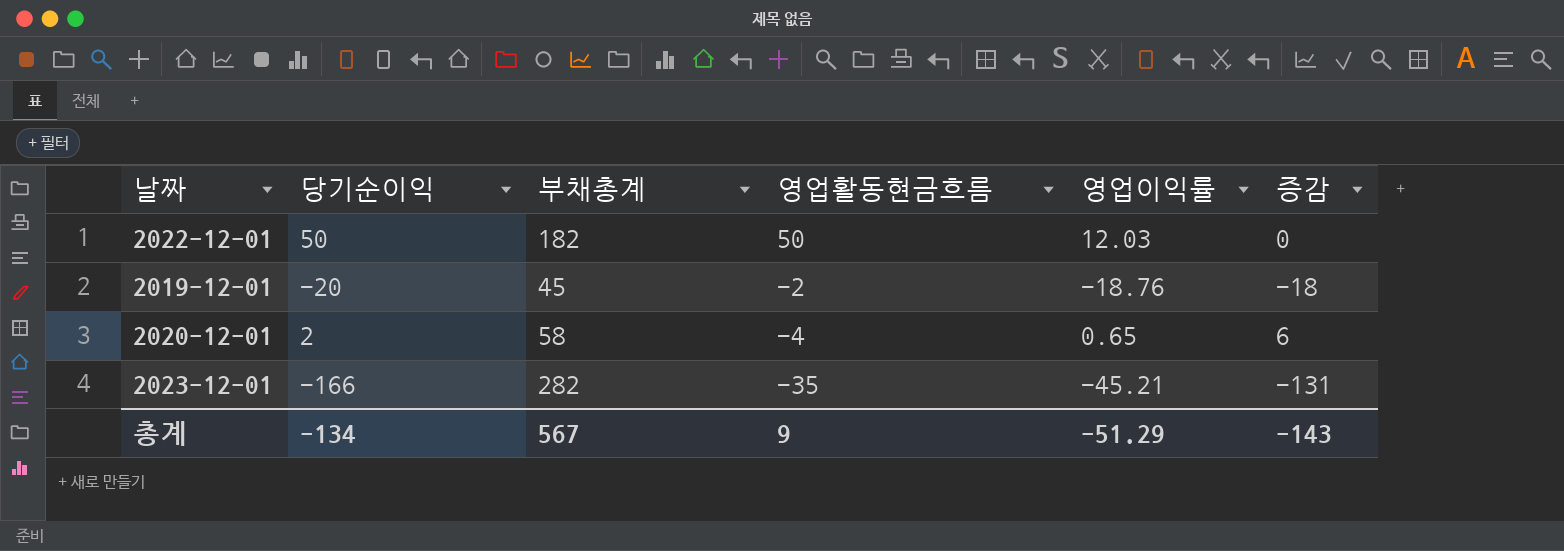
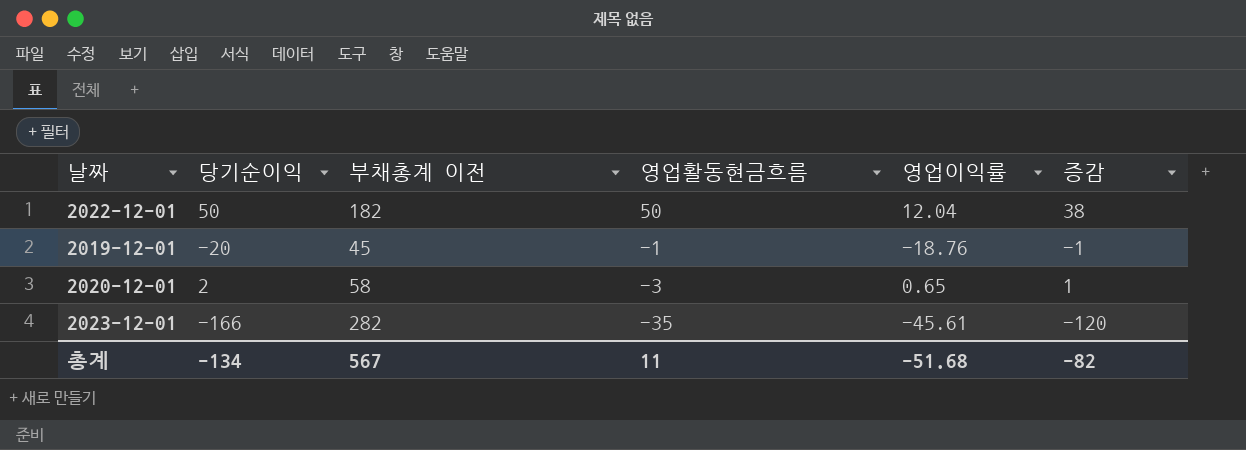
column name: 부채총계 -> 부채총계 이전
column 증감 | formula: [당기순이익] - [영업활동현금흐름] -> [당기순이익] - [영업이익률]
2022-12-01 | 영업이익률: 12.03 -> 12.04
2019-12-01 | 영업활동현금흐름: -2 -> -1
2020-12-01 | 영업활동현금흐름: -4 -> -3
2023-12-01 | 영업이익률: -45.21 -> -45.61
총계 | 영업활동현금흐름: 9 -> 11
총계 | 영업이익률: -51.29 -> -51.68
총계 | 증감: -143 -> -82

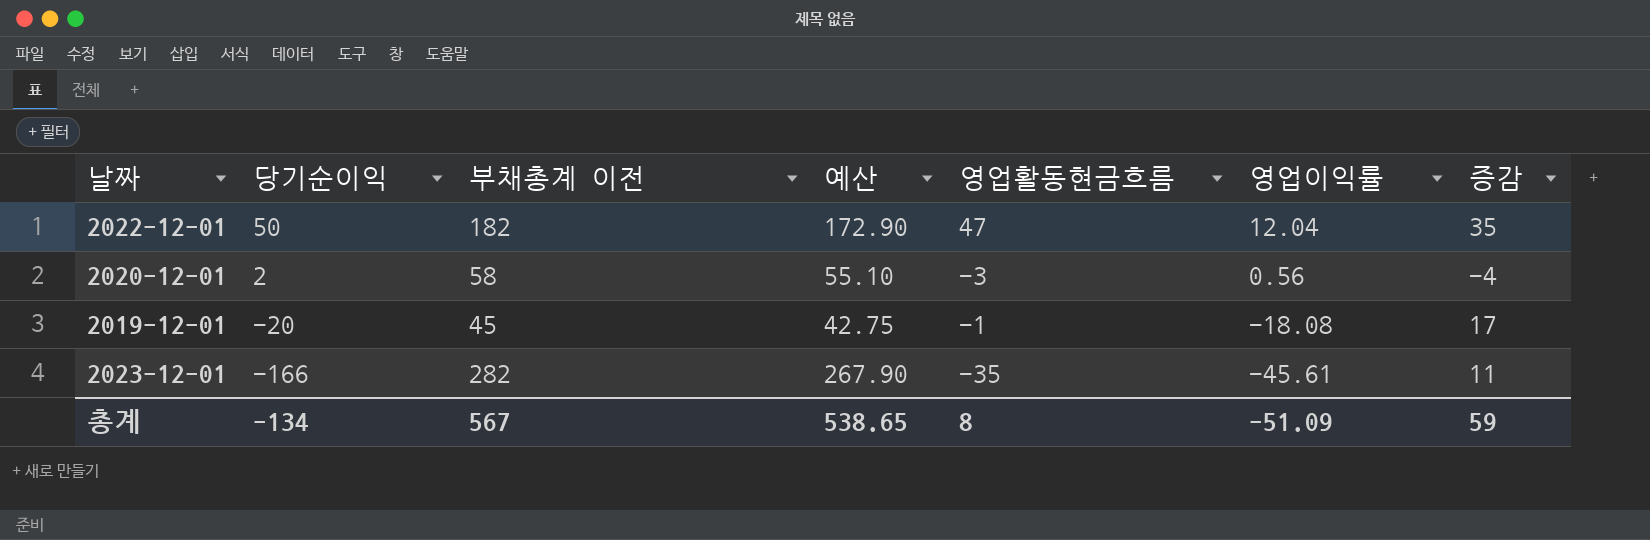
row order: 영업활동현금흐름 descending -> 당기순이익 descending
column 예산 | formula: none -> [부채총계 이전] * 0.95
column 증감 | formula: [당기순이익] - [영업이익률] -> [영업활동현금흐름] - [영업이익률]
2022-12-01 | 영업활동현금흐름: 50 -> 47
2020-12-01 | 영업이익률: 0.65 -> 0.56
2019-12-01 | 영업이익률: -18.76 -> -18.08
총계 | 영업활동현금흐름: 11 -> 8
총계 | 영업이익률: -51.68 -> -51.09
총계 | 증감: -82 -> 59

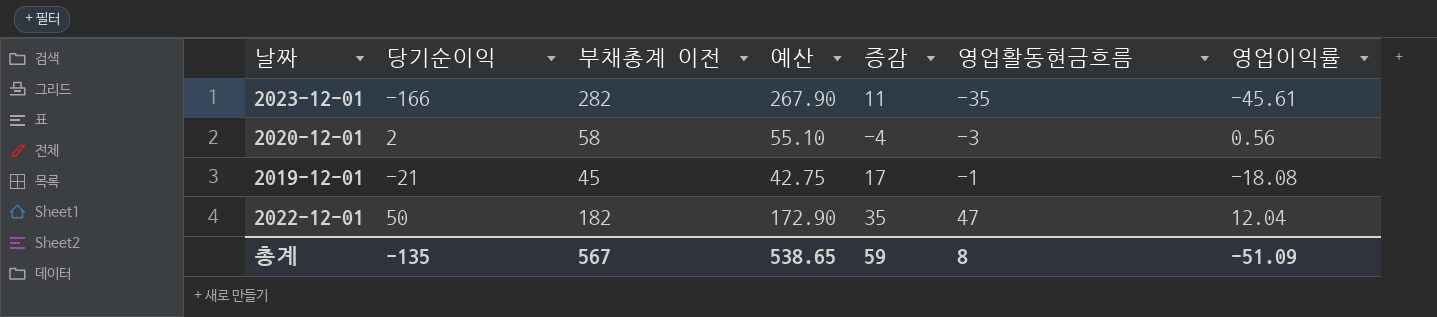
row order: 당기순이익 descending -> 영업활동현금흐름 ascending
column 증감 | position: 7 -> 5
2019-12-01 | 당기순이익: -20 -> -21
총계 | 당기순이익: -134 -> -135

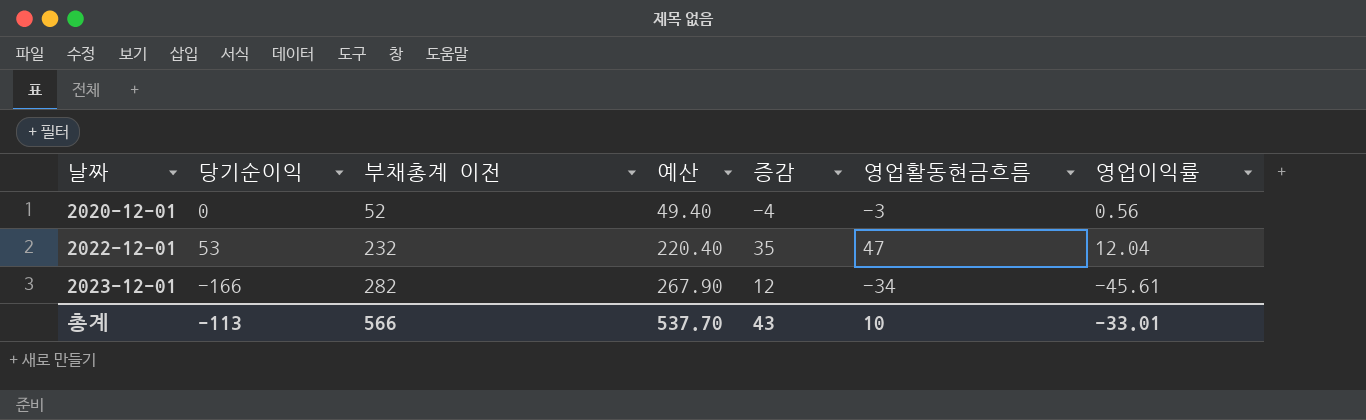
row order: 영업활동현금흐름 ascending -> 날짜 ascending
row 2019-12-01: -21 | 45 | 42.75 | 17 | -1 | -18.08 -> none
2020-12-01 | 당기순이익: 2 -> 0
2020-12-01 | 부채총계 이전: 58 -> 52
2020-12-01 | 예산: 55.10 -> 49.40
2022-12-01 | 당기순이익: 50 -> 53
2022-12-01 | 부채총계 이전: 182 -> 232
2022-12-01 | 예산: 172.90 -> 220.40
2023-12-01 | 증감: 11 -> 12
2023-12-01 | 영업활동현금흐름: -35 -> -34
총계 | 당기순이익: -135 -> -113
총계 | 부채총계 이전: 567 -> 566
총계 | 예산: 538.65 -> 537.70
총계 | 증감: 59 -> 43
총계 | 영업활동현금흐름: 8 -> 10
총계 | 영업이익률: -51.09 -> -33.01

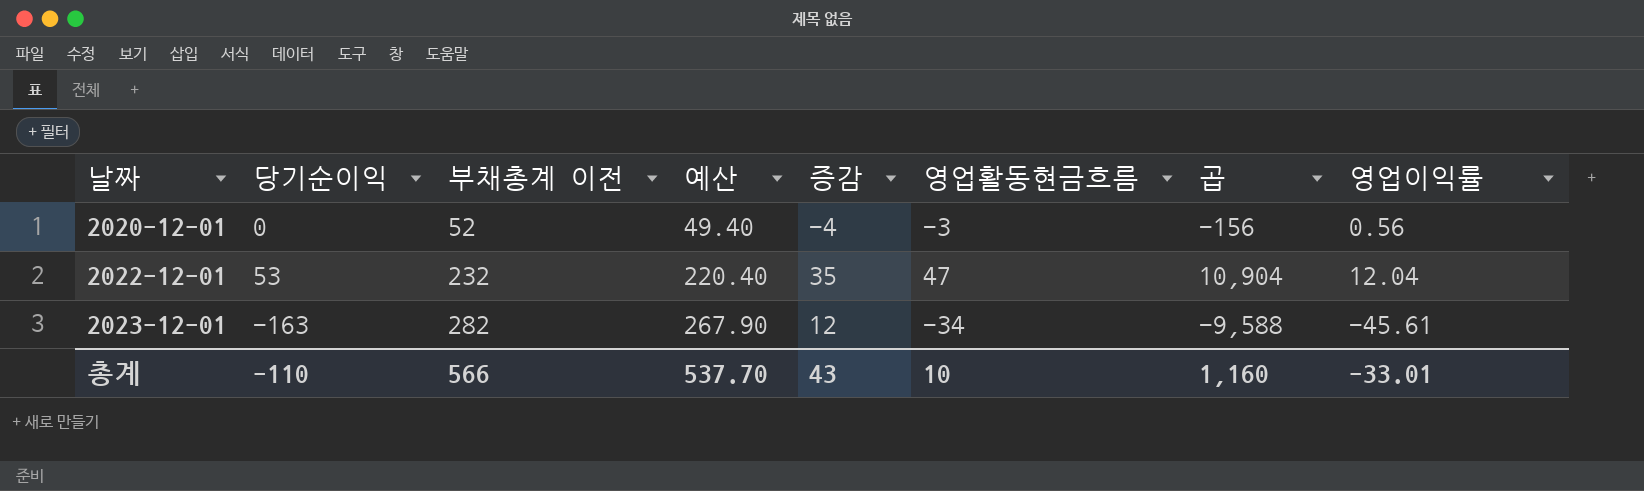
column 곱 | formula: none -> [부채총계 이전] * [영업활동현금흐름]
2023-12-01 | 당기순이익: -166 -> -163
총계 | 당기순이익: -113 -> -110

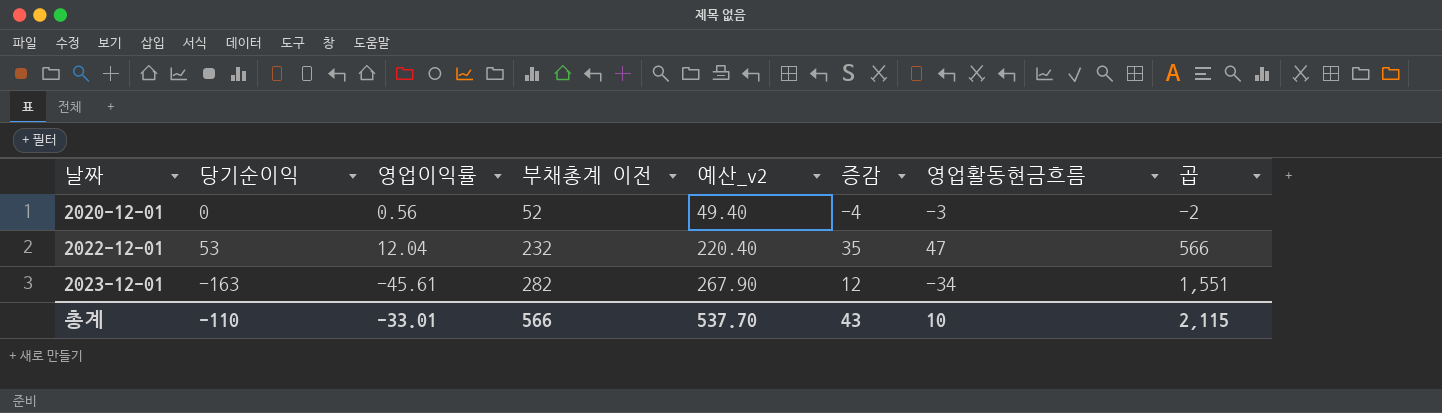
column 영업이익률 | position: 8 -> 3
column name: 예산 -> 예산_v2
column 곱 | formula: [부채총계 이전] * [영업활동현금흐름] -> [영업이익률] * [영업활동현금흐름]
총계 | 곱: 1,160 -> 2,115

